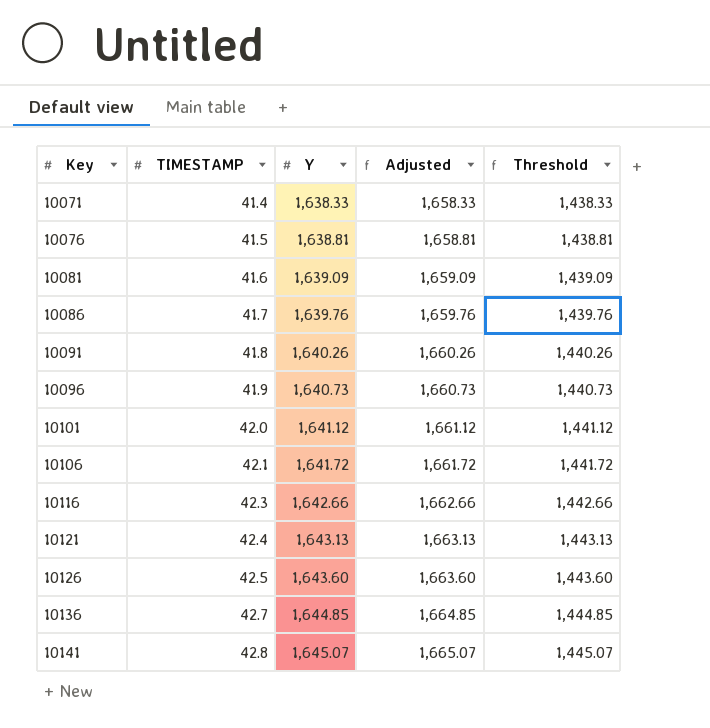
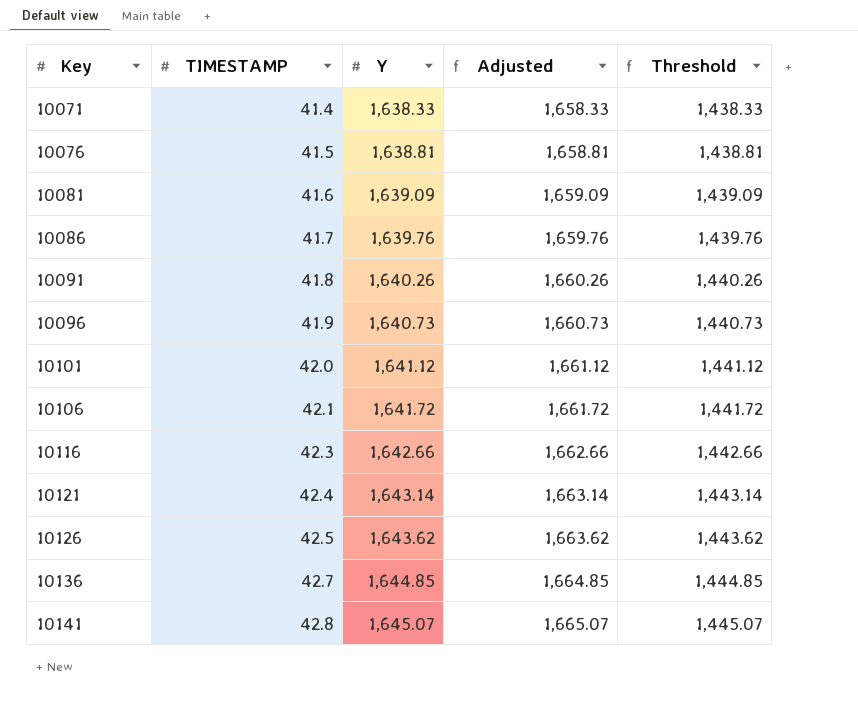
10121 | Y: 1,643.13 -> 1,643.14
10121 | Adjusted: 1,663.13 -> 1,663.14
10121 | Threshold: 1,443.13 -> 1,443.14
10126 | Y: 1,643.60 -> 1,643.62
10126 | Adjusted: 1,663.60 -> 1,663.62
10126 | Threshold: 1,443.60 -> 1,443.62

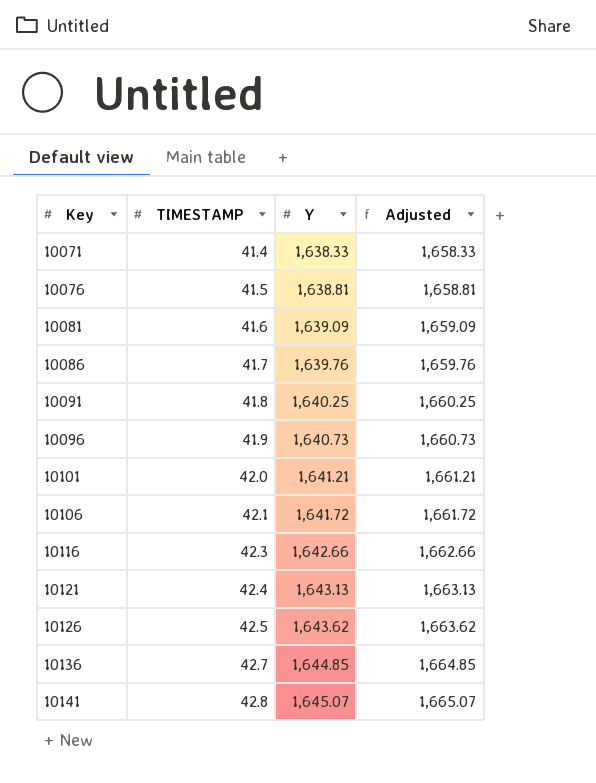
column Threshold | formula: [Y] - 200 -> none
10091 | Y: 1,640.26 -> 1,640.25
10091 | Adjusted: 1,660.26 -> 1,660.25
10101 | Y: 1,641.12 -> 1,641.21
10101 | Adjusted: 1,661.12 -> 1,661.21
10121 | Y: 1,643.14 -> 1,643.13
10121 | Adjusted: 1,663.14 -> 1,663.13

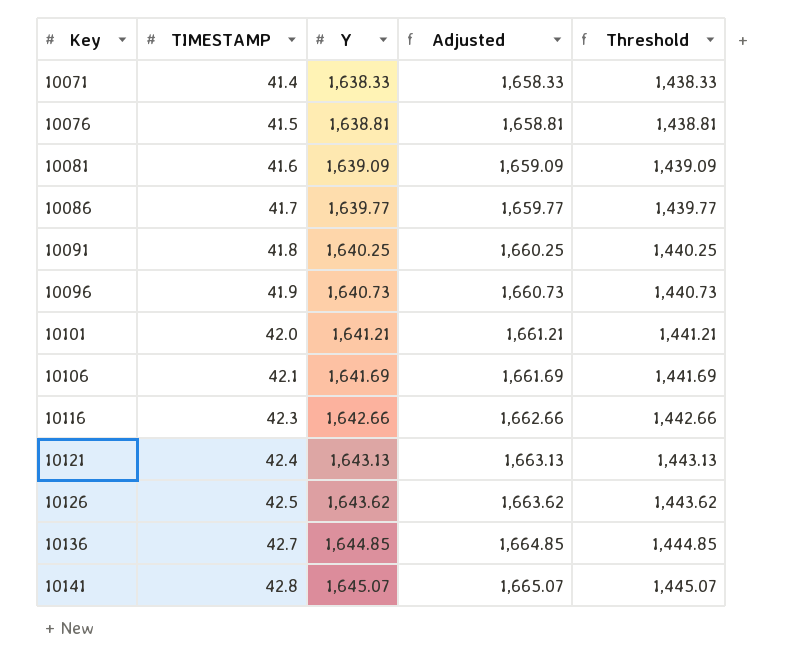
column Threshold | formula: none -> [Y] - 200
10086 | Y: 1,639.76 -> 1,639.77
10086 | Adjusted: 1,659.76 -> 1,659.77
10106 | Y: 1,641.72 -> 1,641.69
10106 | Adjusted: 1,661.72 -> 1,661.69

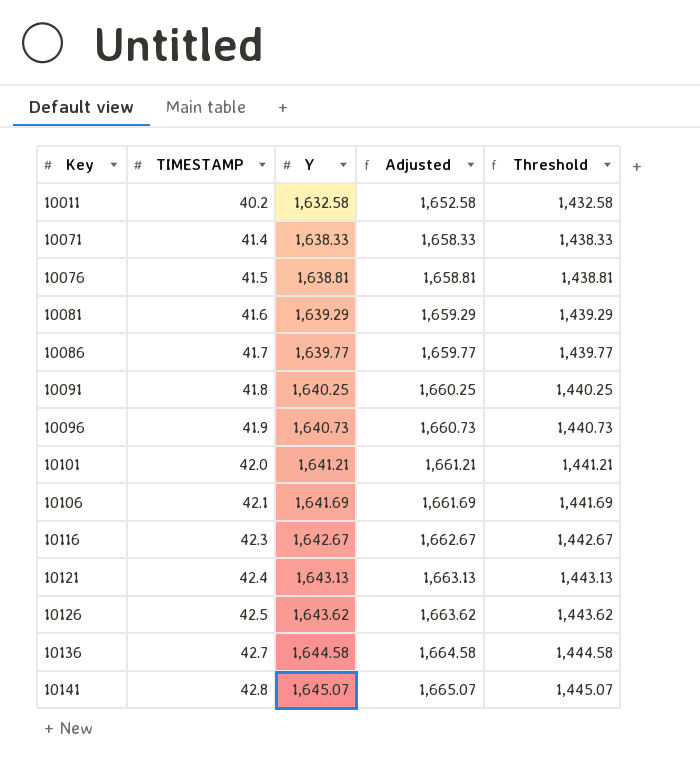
row 10011: none -> 40.2 | 1,632.58 | 1,652.58 | 1,432.58
10081 | Y: 1,639.09 -> 1,639.29
10081 | Adjusted: 1,659.09 -> 1,659.29
10081 | Threshold: 1,439.09 -> 1,439.29
10116 | Y: 1,642.66 -> 1,642.67
10116 | Adjusted: 1,662.66 -> 1,662.67
10116 | Threshold: 1,442.66 -> 1,442.67
10136 | Y: 1,644.85 -> 1,644.58
10136 | Adjusted: 1,664.85 -> 1,664.58
10136 | Threshold: 1,444.85 -> 1,444.58

